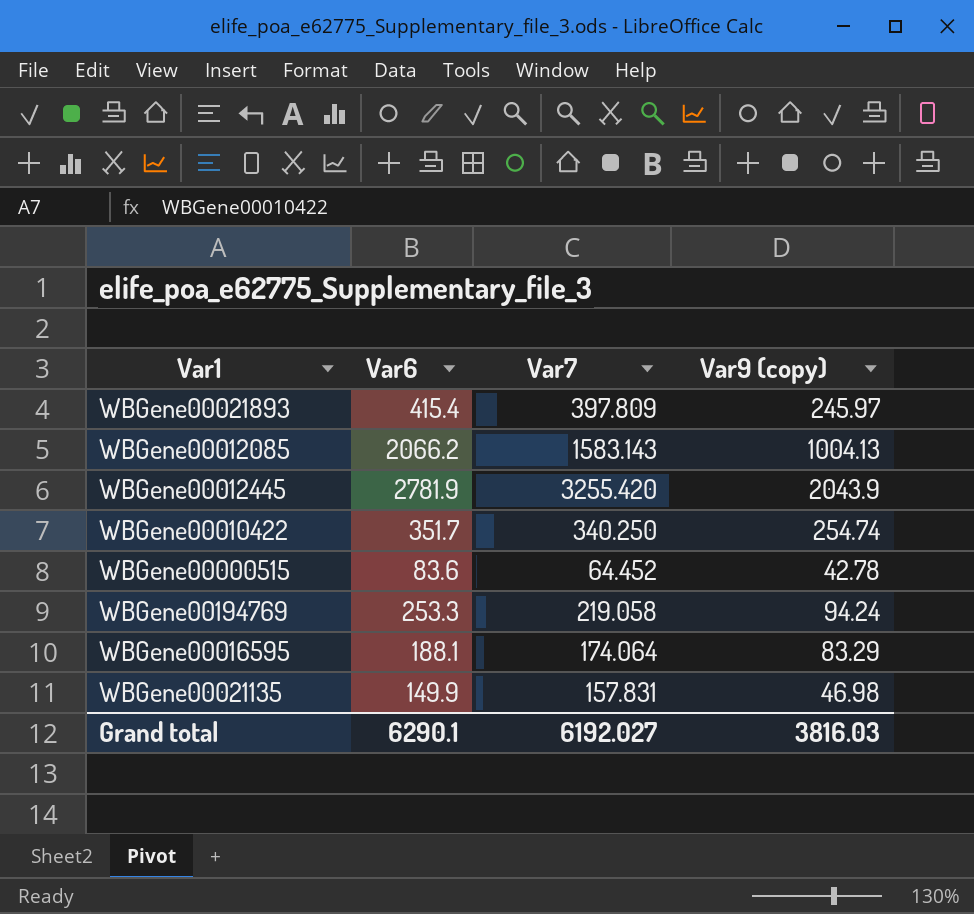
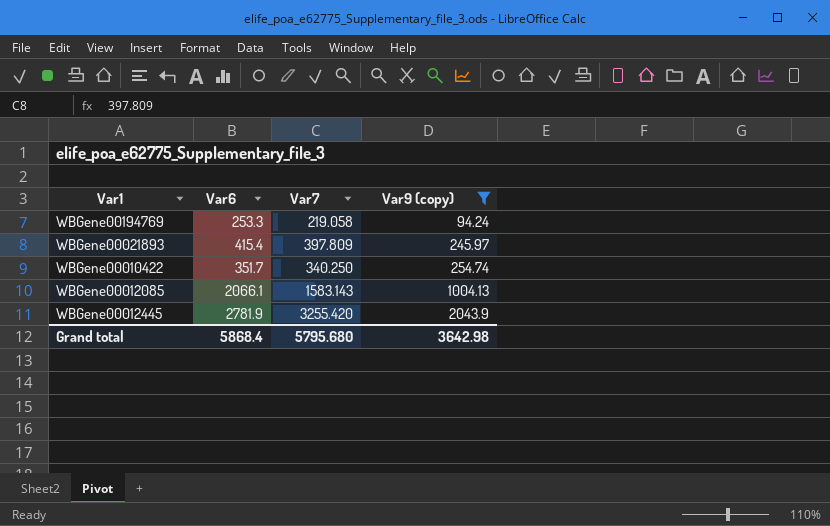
filter: none -> Var9 (copy) >= 94.24
row order: none -> Var9 (copy) ascending
WBGene00012085 | Var6: 2066.2 -> 2066.1
Grand total | Var6: 6290.1 -> 5868.4
Grand total | Var7: 6192.027 -> 5795.680
Grand total | Var9 (copy): 3816.03 -> 3642.98

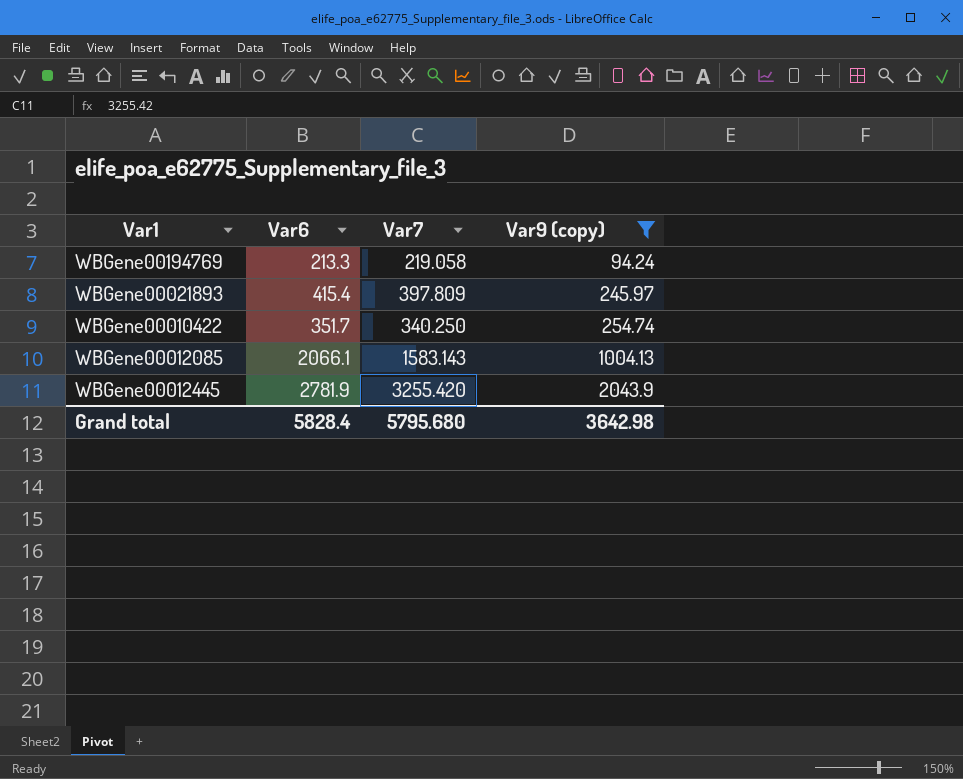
WBGene00194769 | Var6: 253.3 -> 213.3
Grand total | Var6: 5868.4 -> 5828.4

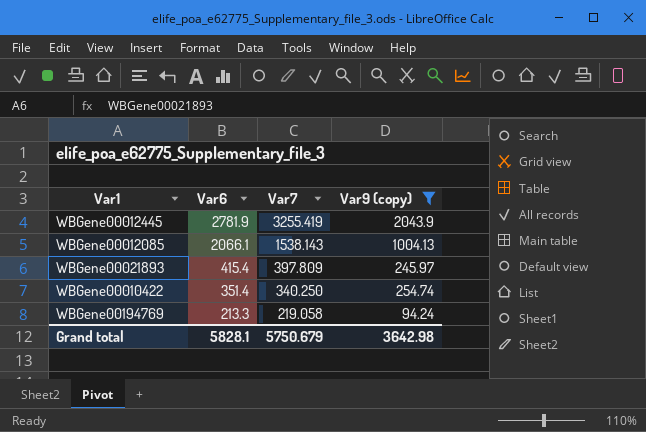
row order: Var9 (copy) ascending -> Var6 descending
WBGene00012445 | Var7: 3255.420 -> 3255.419
WBGene00012085 | Var7: 1583.143 -> 1538.143
WBGene00010422 | Var6: 351.7 -> 351.4
Grand total | Var6: 5828.4 -> 5828.1
Grand total | Var7: 5795.680 -> 5750.679

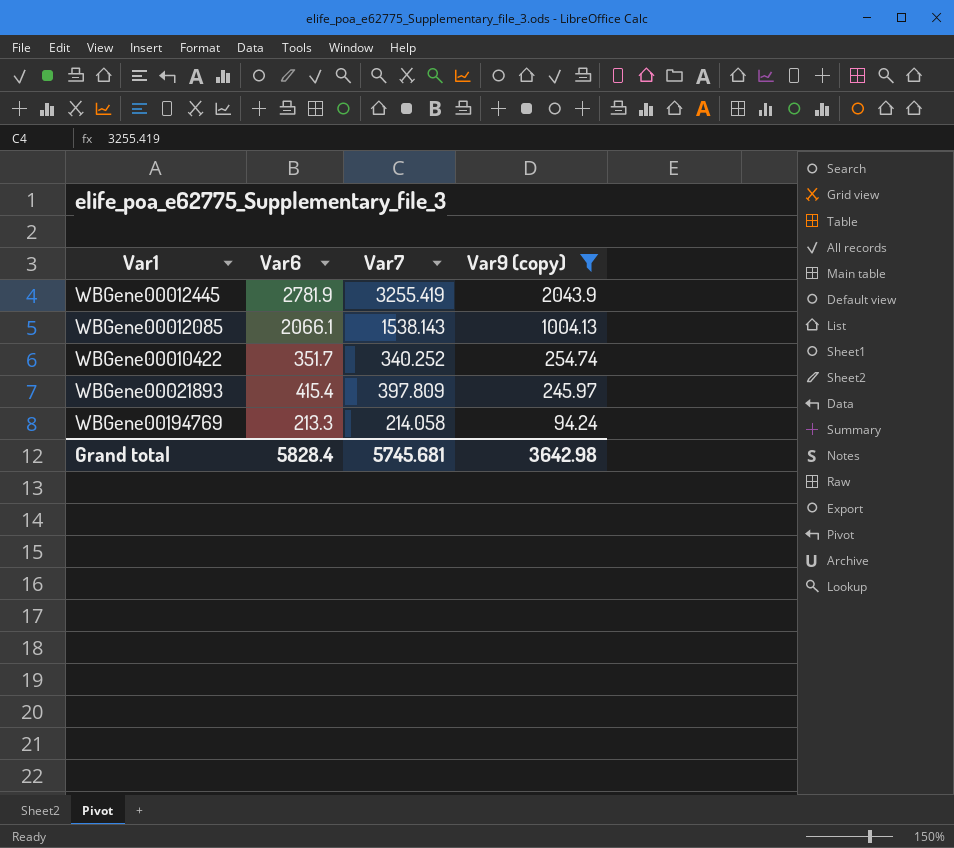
row order: Var6 descending -> Var9 (copy) descending
WBGene00010422 | Var6: 351.4 -> 351.7
WBGene00010422 | Var7: 340.250 -> 340.252
WBGene00194769 | Var7: 219.058 -> 214.058
Grand total | Var6: 5828.1 -> 5828.4
Grand total | Var7: 5750.679 -> 5745.681

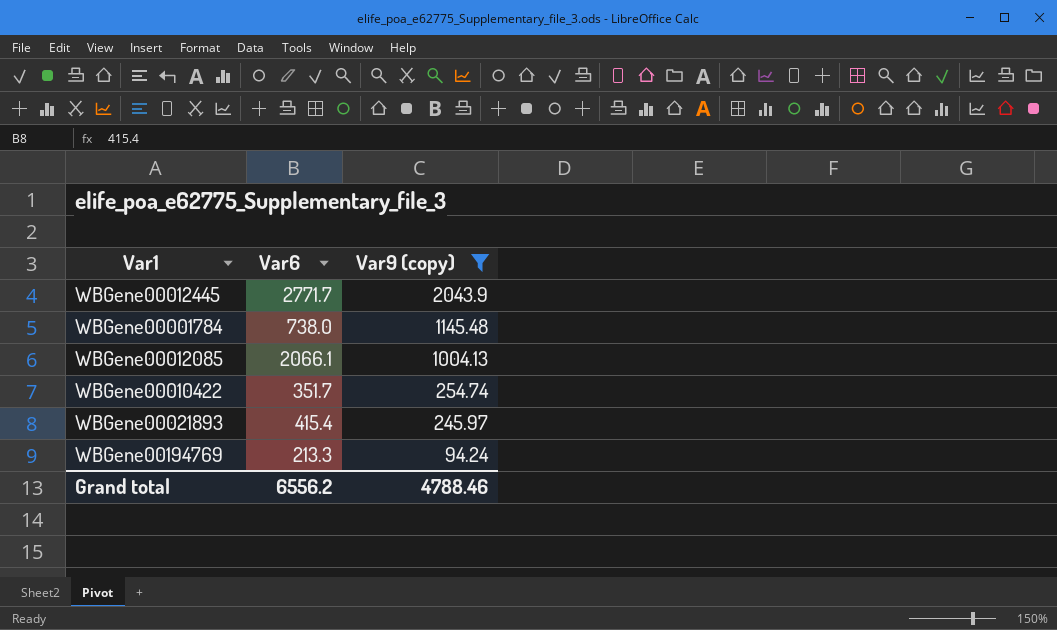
column Var7 | position: 3 -> none
WBGene00012445 | Var6: 2781.9 -> 2771.7
row WBGene00001784: none -> 738.0 | 1145.48
Grand total | Var6: 5828.4 -> 6556.2
Grand total | Var9 (copy): 3642.98 -> 4788.46

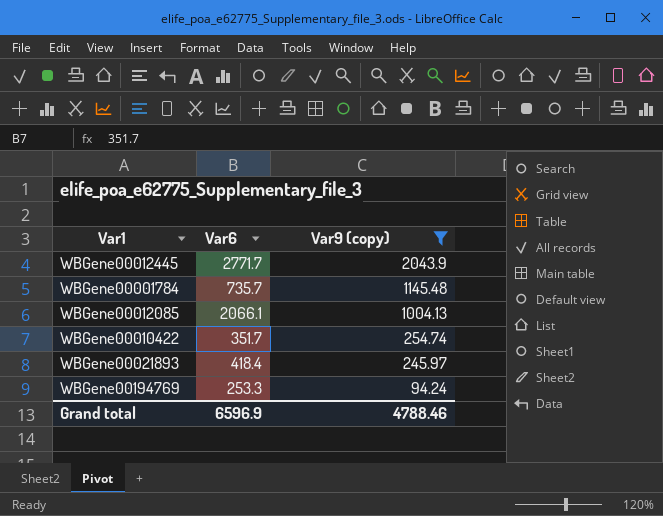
WBGene00001784 | Var6: 738.0 -> 735.7
WBGene00021893 | Var6: 415.4 -> 418.4
WBGene00194769 | Var6: 213.3 -> 253.3
Grand total | Var6: 6556.2 -> 6596.9

